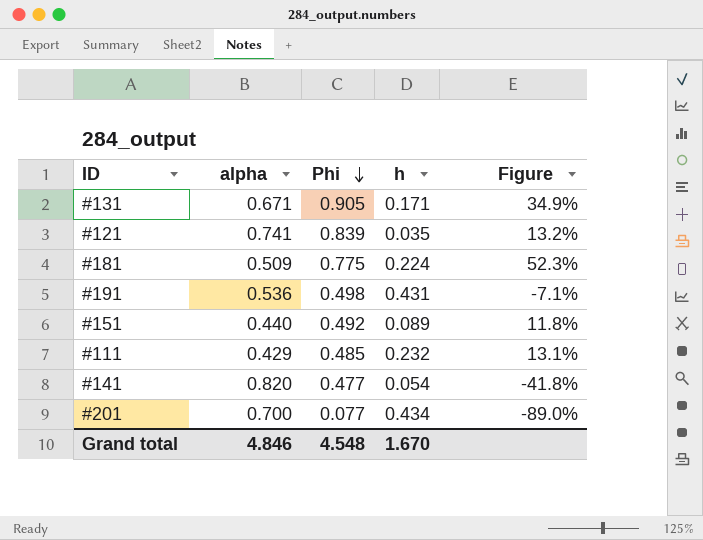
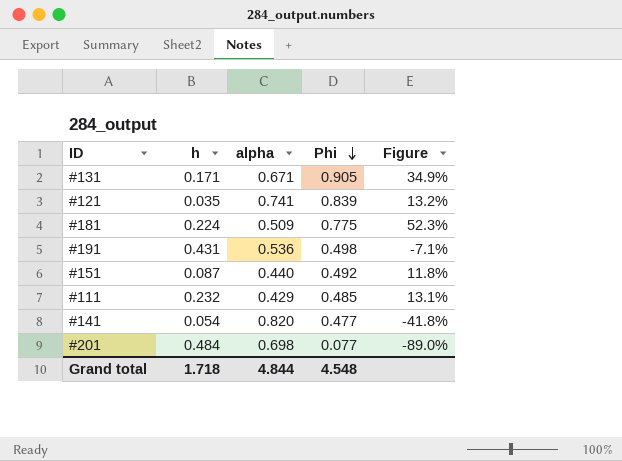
column h | position: 4 -> 2
#151 | h: 0.089 -> 0.087
#201 | h: 0.434 -> 0.484
#201 | alpha: 0.700 -> 0.698
Grand total | h: 1.670 -> 1.718
Grand total | alpha: 4.846 -> 4.844

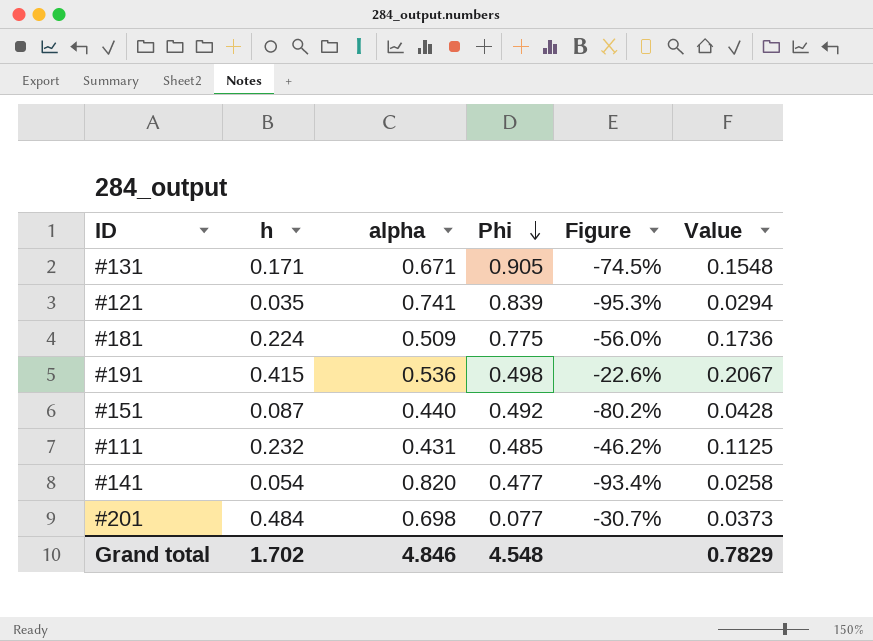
column Figure | formula: ([Phi] - [alpha]) / [alpha] -> ([h] - [alpha]) / [alpha]
column Value | formula: none -> [h] * [Phi]
#191 | h: 0.431 -> 0.415
#111 | alpha: 0.429 -> 0.431
Grand total | h: 1.718 -> 1.702
Grand total | alpha: 4.844 -> 4.846

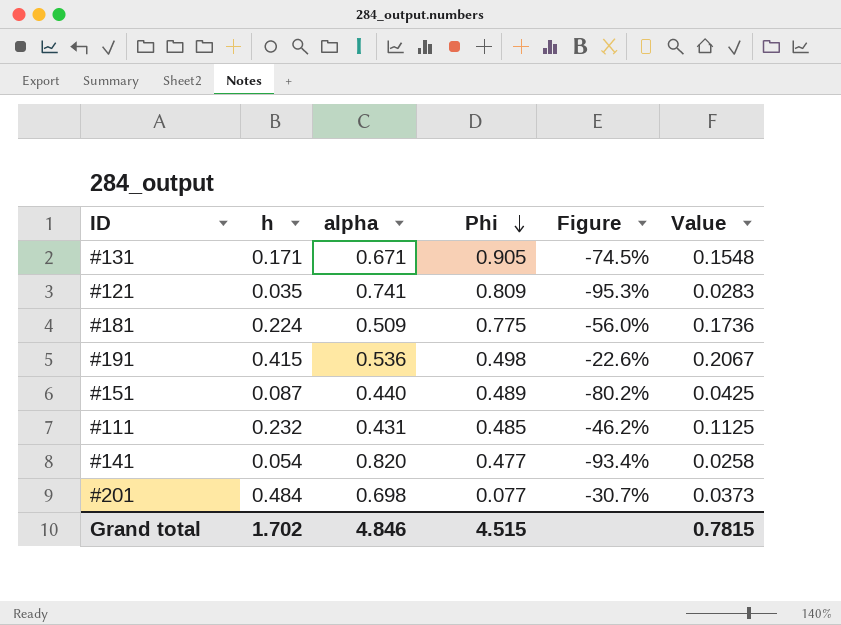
#121 | Phi: 0.839 -> 0.809
#121 | Value: 0.0294 -> 0.0283
#151 | Phi: 0.492 -> 0.489
#151 | Value: 0.0428 -> 0.0425
Grand total | Phi: 4.548 -> 4.515
Grand total | Value: 0.7829 -> 0.7815

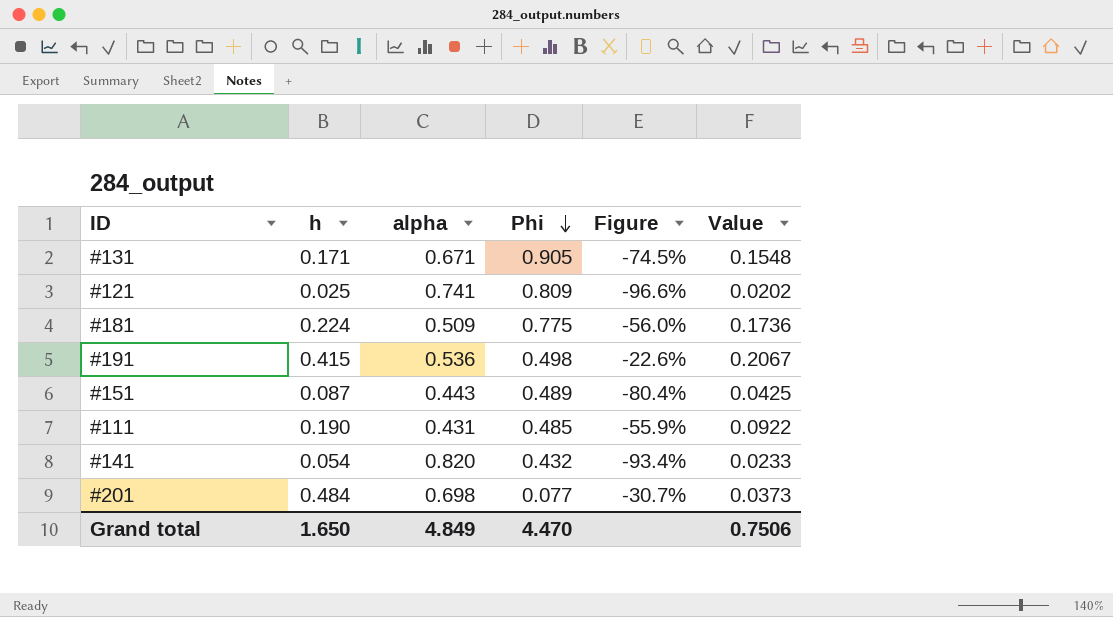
#121 | h: 0.035 -> 0.025
#121 | Figure: -95.3% -> -96.6%
#121 | Value: 0.0283 -> 0.0202
#151 | alpha: 0.440 -> 0.443
#151 | Figure: -80.2% -> -80.4%
#111 | h: 0.232 -> 0.190
#111 | Figure: -46.2% -> -55.9%
#111 | Value: 0.1125 -> 0.0922
#141 | Phi: 0.477 -> 0.432
#141 | Value: 0.0258 -> 0.0233
Grand total | h: 1.702 -> 1.650
Grand total | alpha: 4.846 -> 4.849
Grand total | Phi: 4.515 -> 4.470
Grand total | Value: 0.7815 -> 0.7506

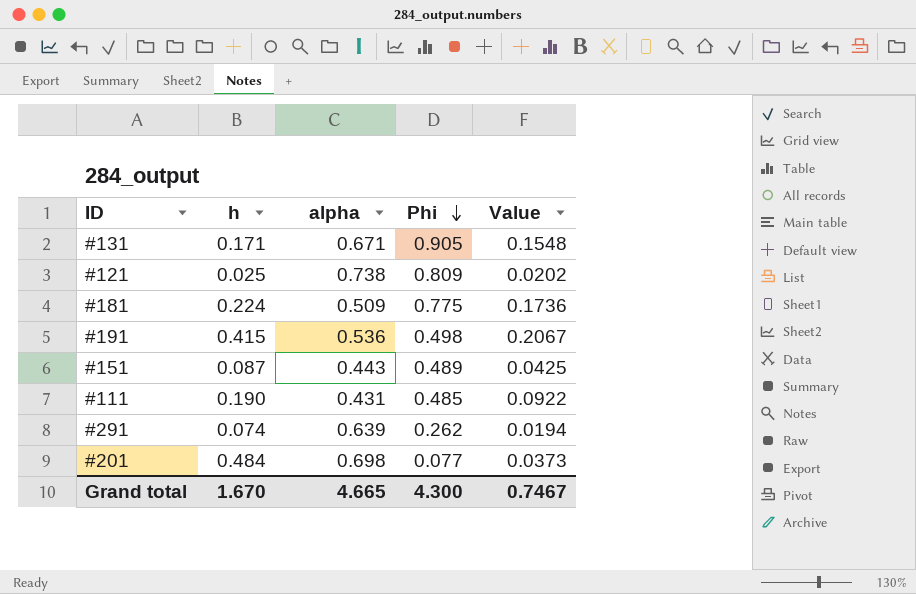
column Figure | formula: ([h] - [alpha]) / [alpha] -> none
row #141: 0.054 | 0.820 | 0.432 | -93.4% | 0.0233 -> none
#121 | alpha: 0.741 -> 0.738
row #291: none -> 0.074 | 0.639 | 0.262 | 0.0194
Grand total | h: 1.650 -> 1.670
Grand total | alpha: 4.849 -> 4.665
Grand total | Phi: 4.470 -> 4.300
Grand total | Value: 0.7506 -> 0.7467

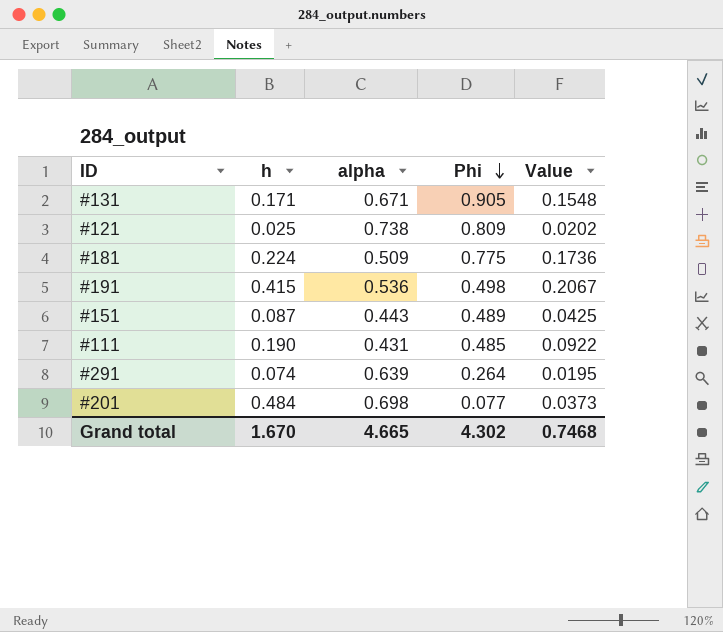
#291 | Phi: 0.262 -> 0.264
#291 | Value: 0.0194 -> 0.0195
Grand total | Phi: 4.300 -> 4.302
Grand total | Value: 0.7467 -> 0.7468

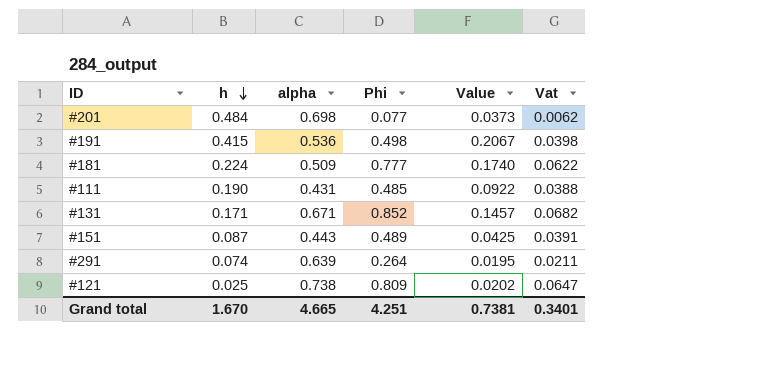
row order: Phi descending -> h descending
column Vat | formula: none -> [Phi] * 0.08
#181 | Phi: 0.775 -> 0.777
#181 | Value: 0.1736 -> 0.1740
#131 | Phi: 0.905 -> 0.852
#131 | Value: 0.1548 -> 0.1457
Grand total | Phi: 4.302 -> 4.251
Grand total | Value: 0.7468 -> 0.7381

